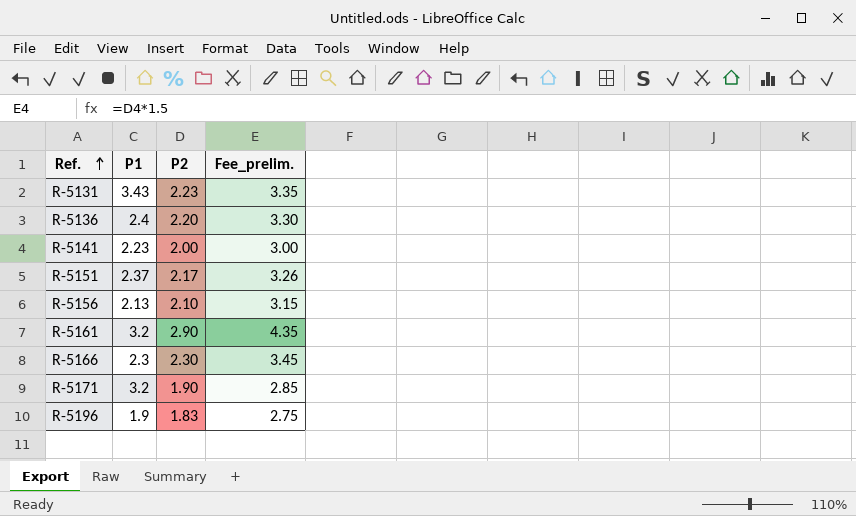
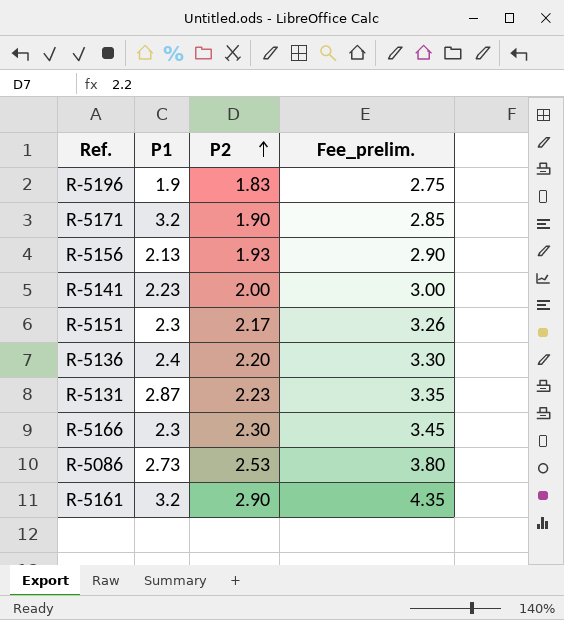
row order: Ref. ascending -> P2 ascending
R-5156 | P2: 2.10 -> 1.93
R-5156 | Fee_prelim.: 3.15 -> 2.90
R-5151 | P1: 2.37 -> 2.3
R-5131 | P1: 3.43 -> 2.87
row R-5086: none -> 2.73 | 2.53 | 3.80

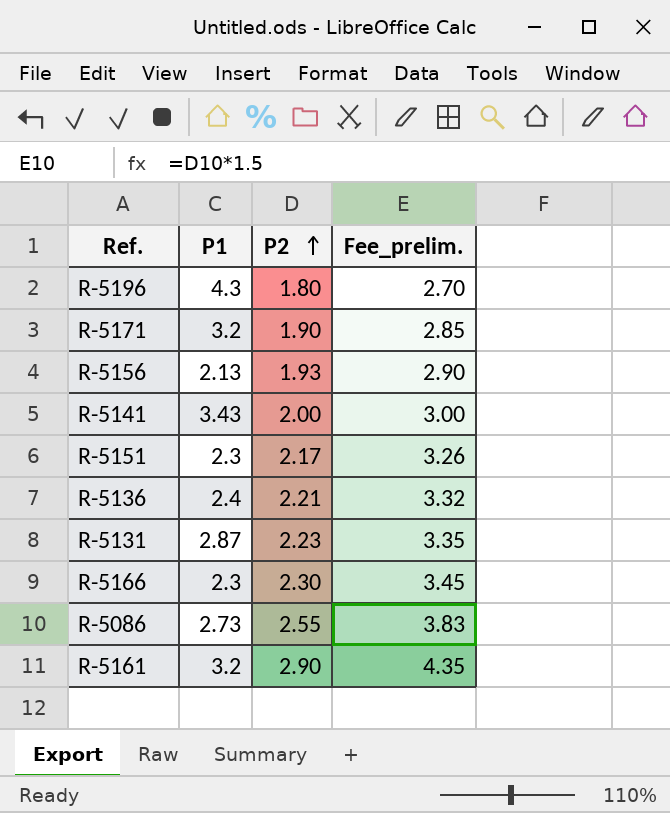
R-5196 | P1: 1.9 -> 4.3
R-5196 | P2: 1.83 -> 1.80
R-5196 | Fee_prelim.: 2.75 -> 2.70
R-5141 | P1: 2.23 -> 3.43
R-5136 | P2: 2.20 -> 2.21
R-5136 | Fee_prelim.: 3.30 -> 3.32
R-5086 | P2: 2.53 -> 2.55
R-5086 | Fee_prelim.: 3.80 -> 3.83

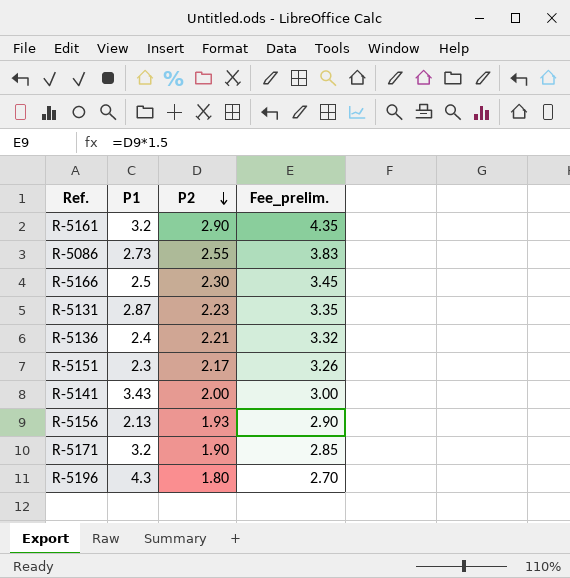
row order: P2 ascending -> P2 descending
R-5166 | P1: 2.3 -> 2.5

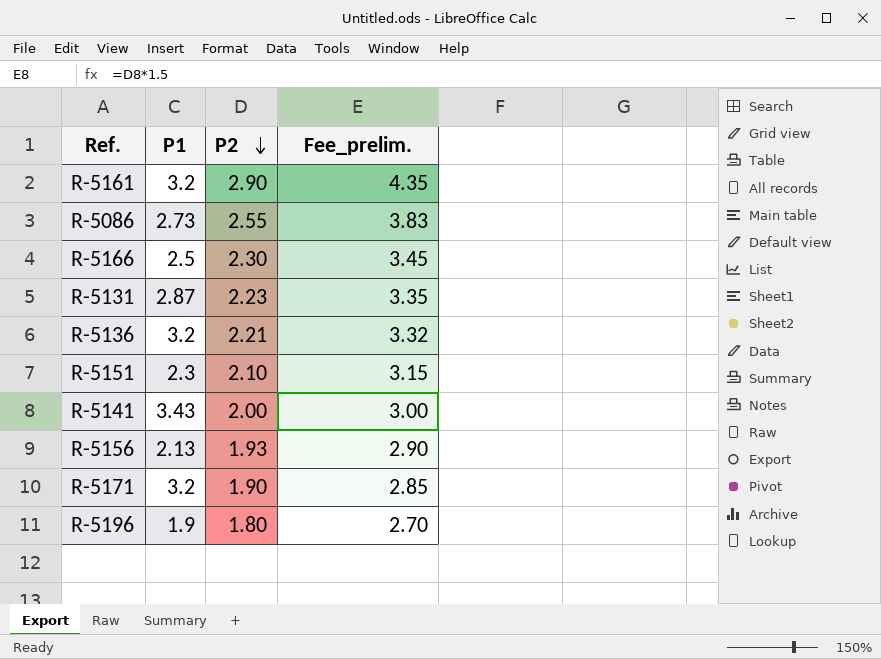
R-5136 | P1: 2.4 -> 3.2
R-5151 | P2: 2.17 -> 2.10
R-5151 | Fee_prelim.: 3.26 -> 3.15
R-5196 | P1: 4.3 -> 1.9

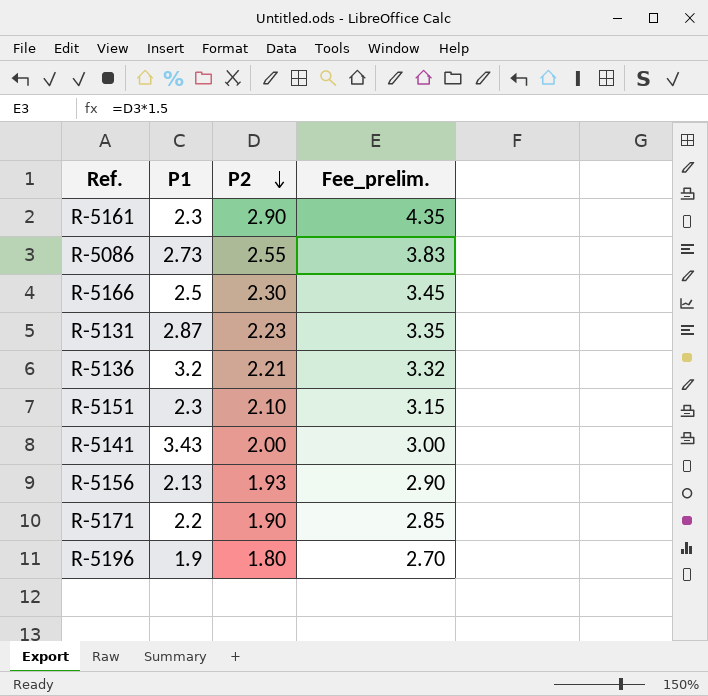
R-5161 | P1: 3.2 -> 2.3
R-5171 | P1: 3.2 -> 2.2

